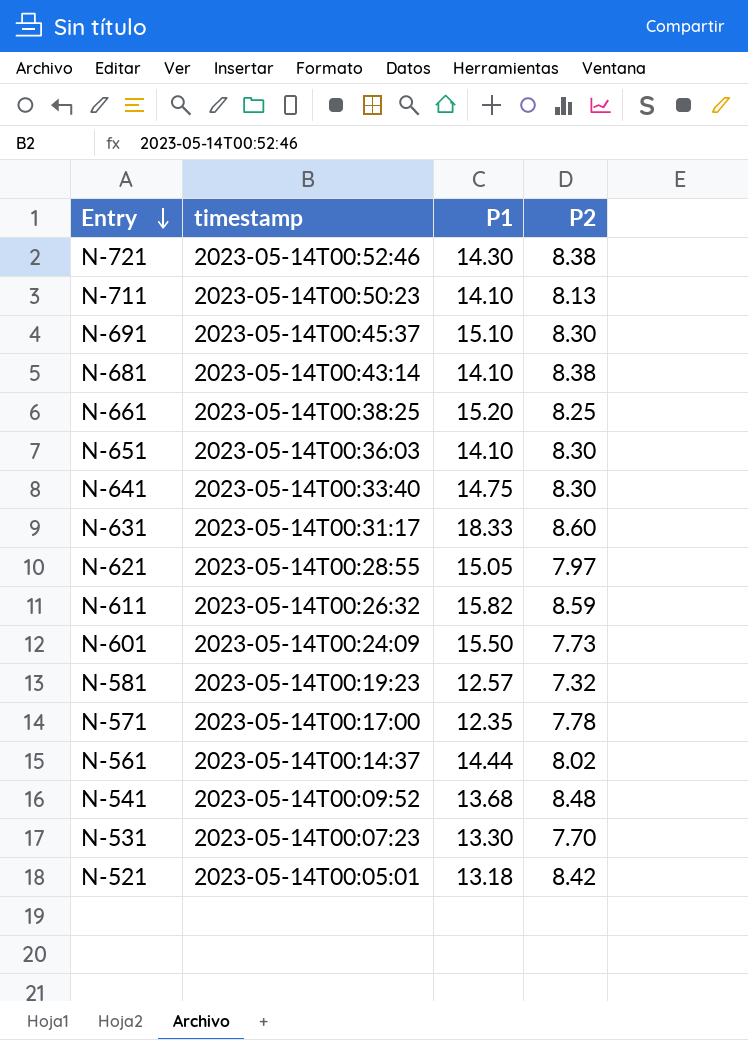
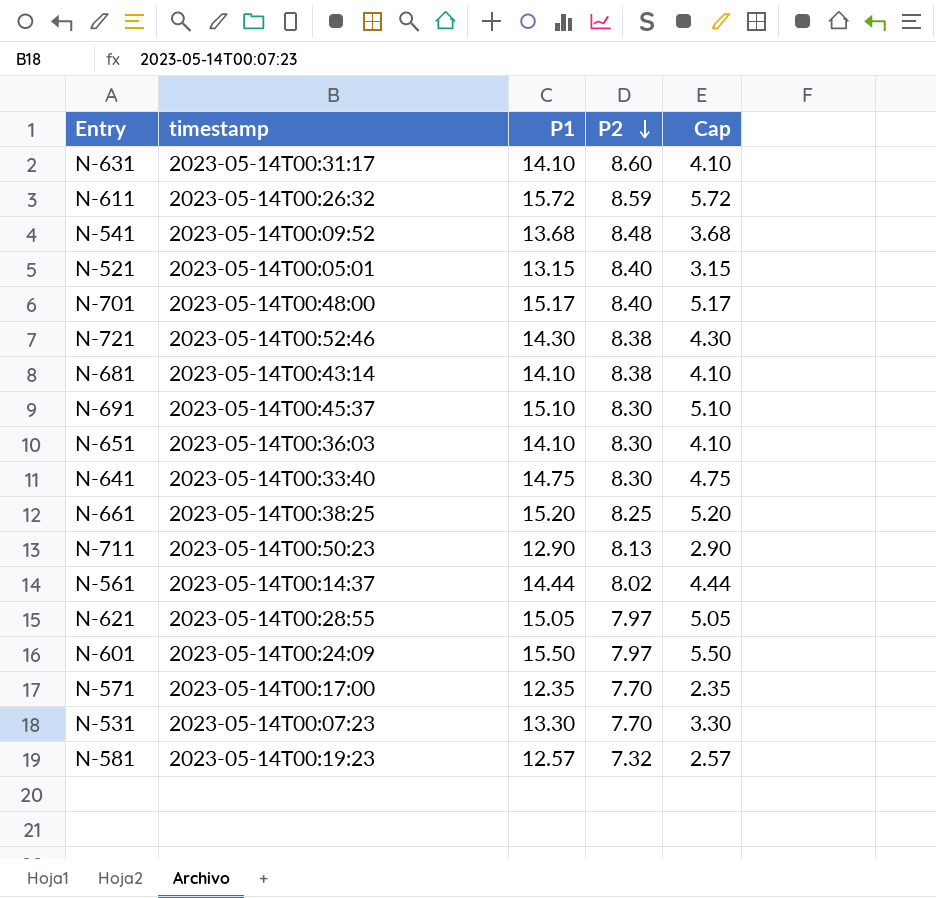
row order: Entry descending -> P2 descending
column Cap | formula: none -> [P1] - 10
N-631 | P1: 18.33 -> 14.10
N-611 | P1: 15.82 -> 15.72
N-521 | P1: 13.18 -> 13.15
N-521 | P2: 8.42 -> 8.40
row N-701: none -> 2023-05-14T00:48:00 | 15.17 | 8.40 | 5.17
N-711 | P1: 14.10 -> 12.90
N-601 | P2: 7.73 -> 7.97
N-571 | P2: 7.78 -> 7.70

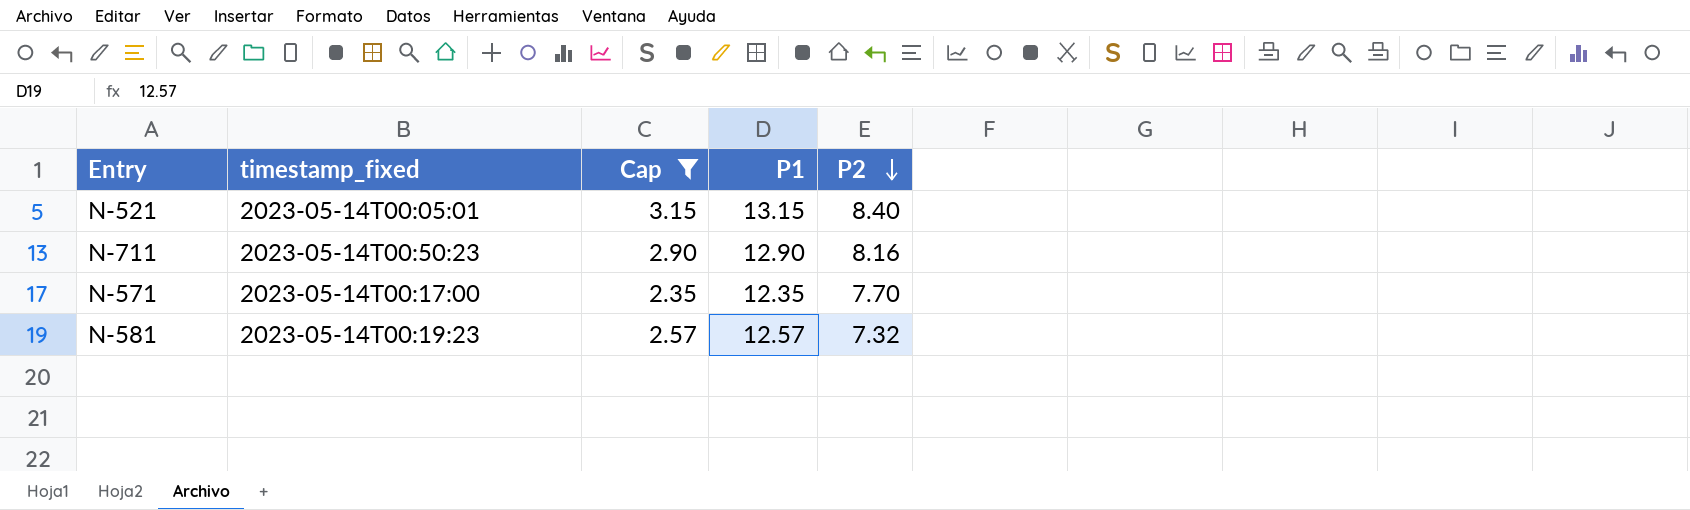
filter: none -> Cap <= 3.15
column name: timestamp -> timestamp_fixed
column Cap | position: 5 -> 3
N-711 | P2: 8.13 -> 8.16

